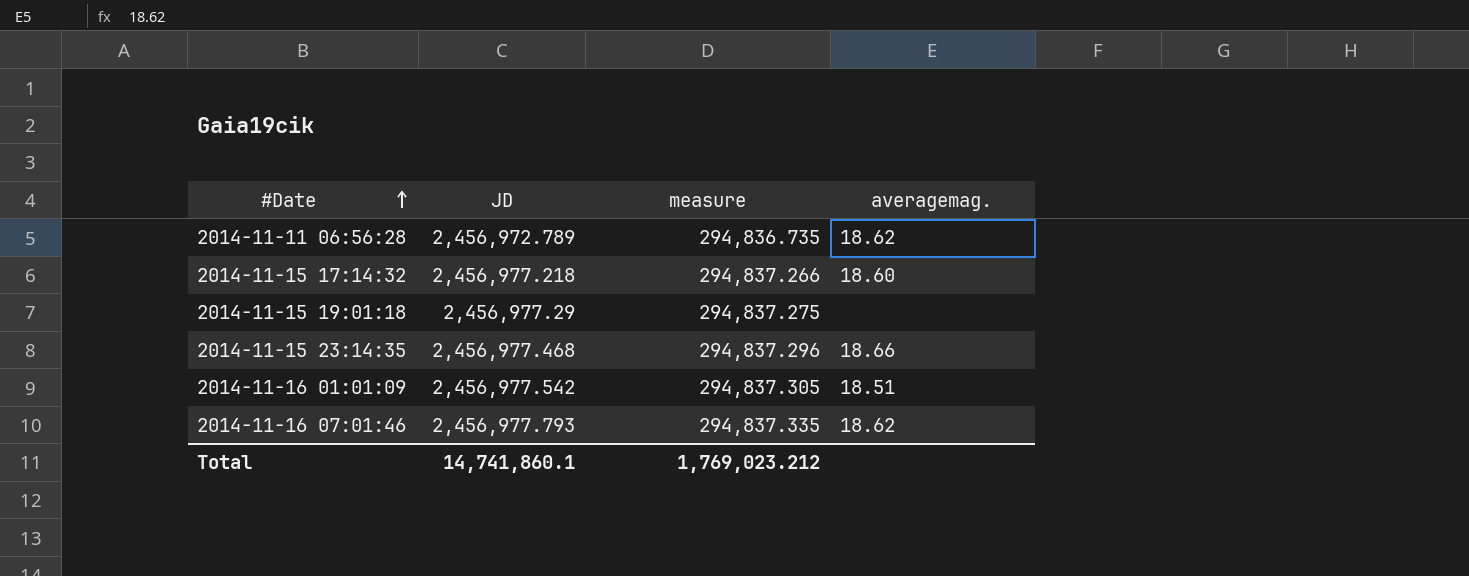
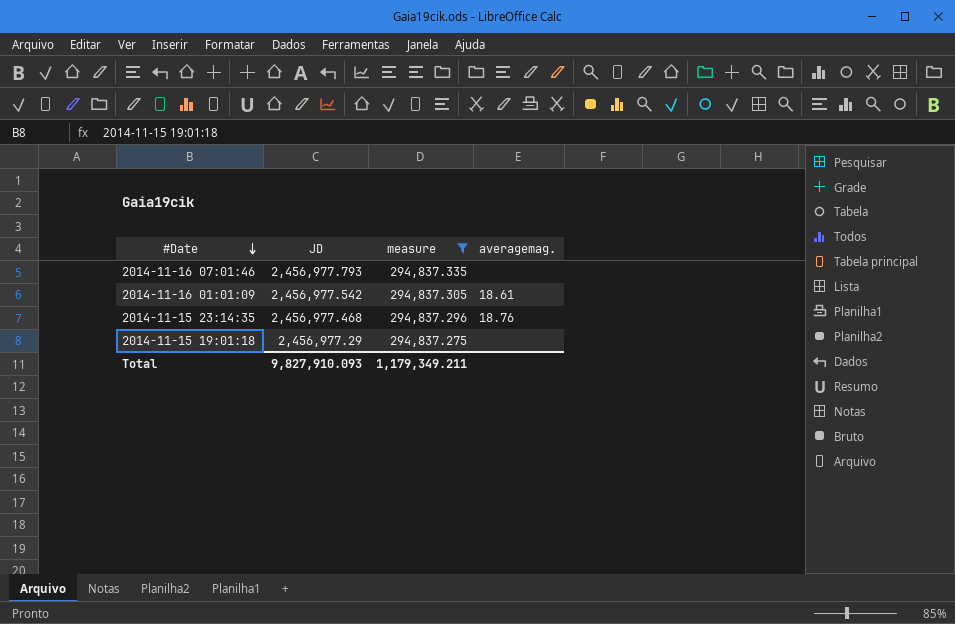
filter: none -> measure >= 294,837.275
row order: #Date ascending -> #Date descending
2014-11-16 07:01:46 | averagemag.: 18.62 -> none
2014-11-16 01:01:09 | averagemag.: 18.51 -> 18.61
2014-11-15 23:14:35 | averagemag.: 18.66 -> 18.76
Total | JD: 14,741,860.1 -> 9,827,910.093
Total | measure: 1,769,023.212 -> 1,179,349.211

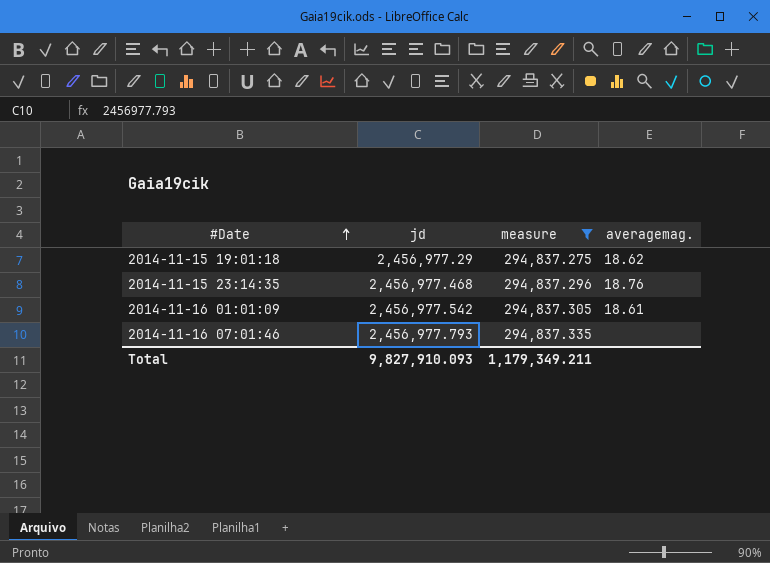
row order: #Date descending -> #Date ascending
column name: JD -> jd
2014-11-15 19:01:18 | averagemag.: none -> 18.62

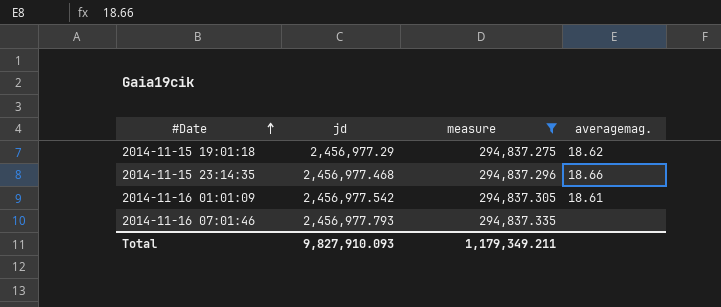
2014-11-15 23:14:35 | averagemag.: 18.76 -> 18.66

